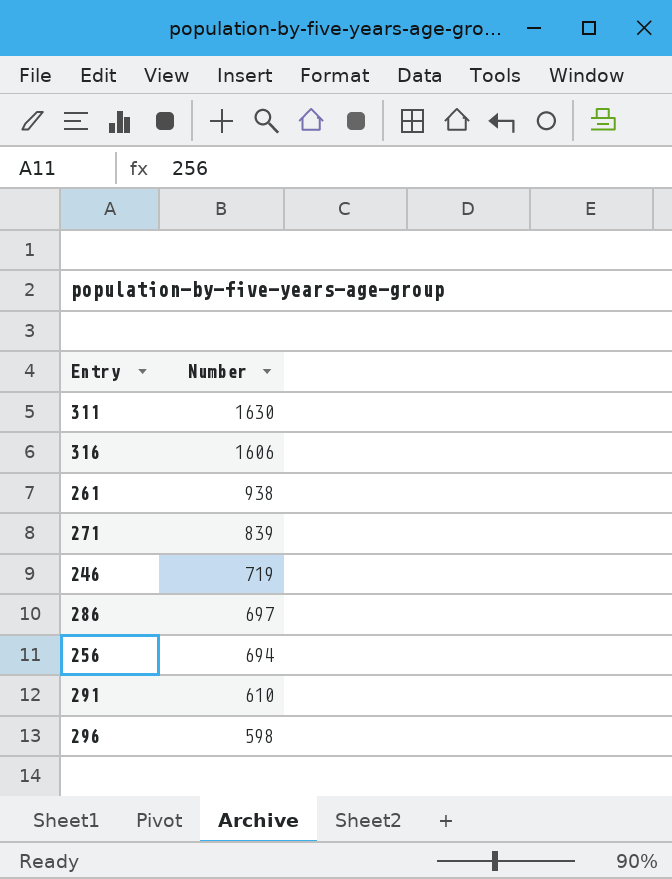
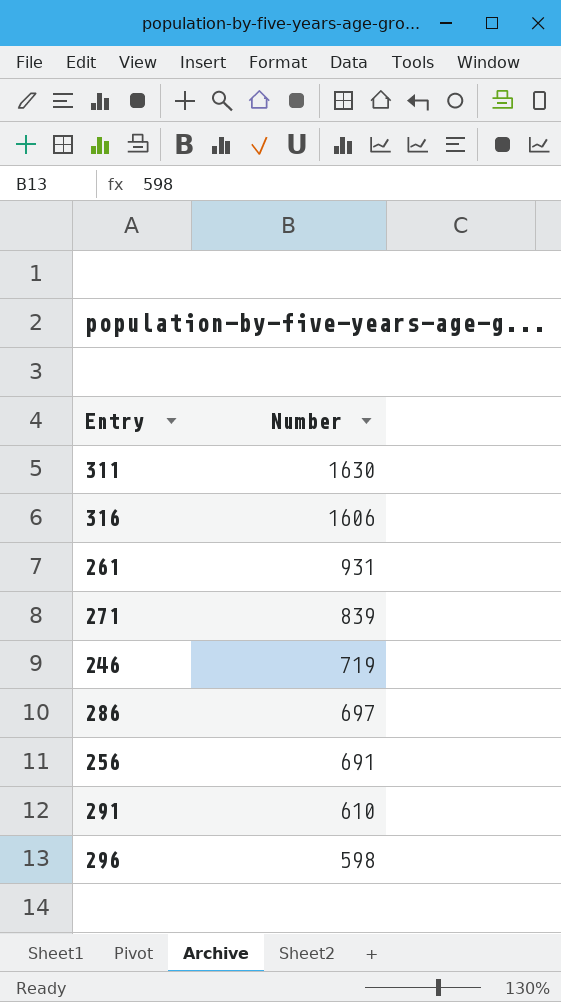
261 | Number: 938 -> 931
256 | Number: 694 -> 691

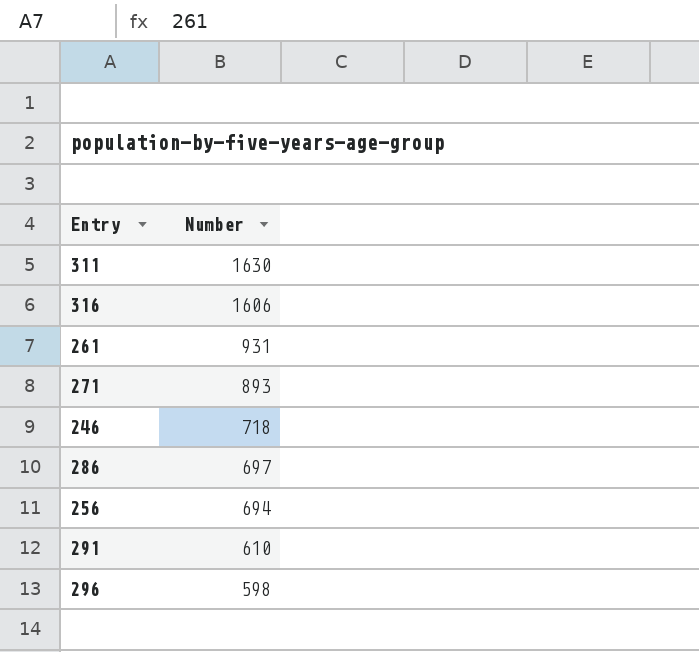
271 | Number: 839 -> 893
246 | Number: 719 -> 718
256 | Number: 691 -> 694

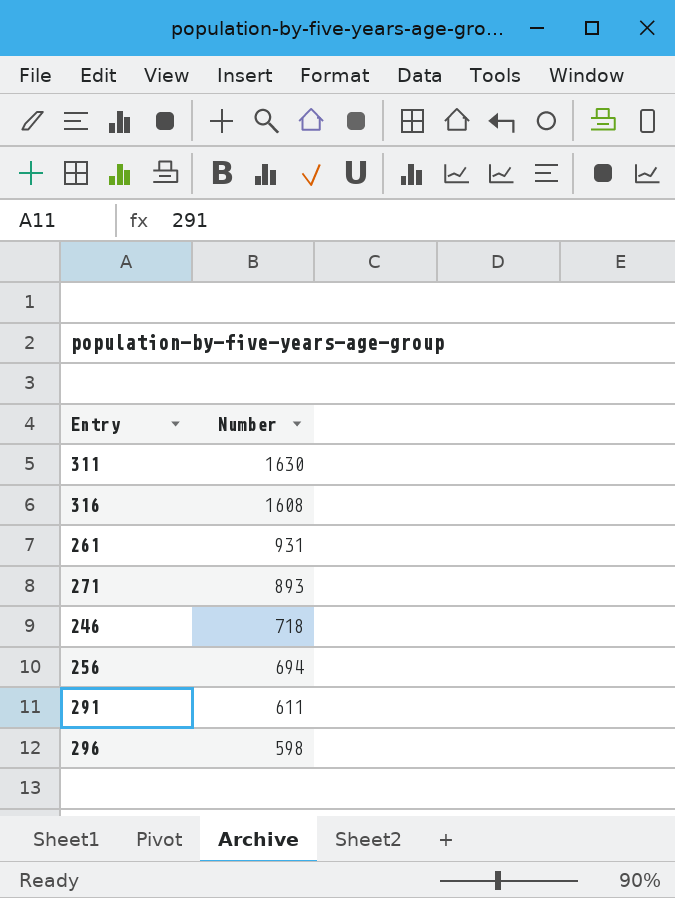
row 286: 697 -> none
316 | Number: 1606 -> 1608
291 | Number: 610 -> 611

